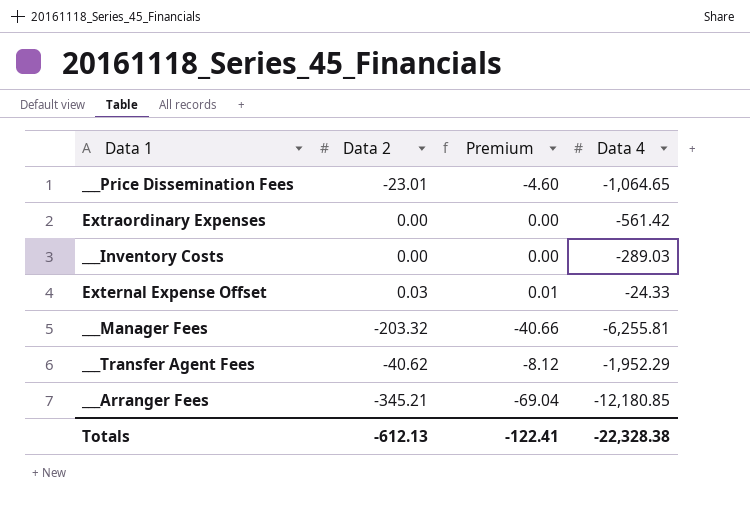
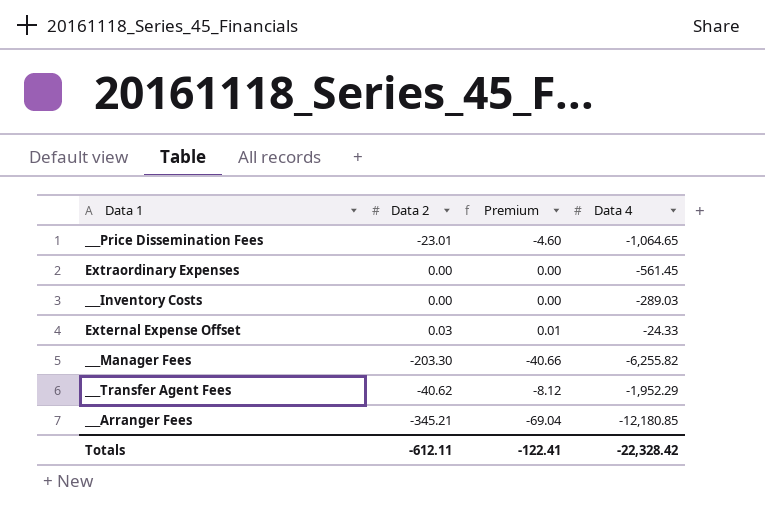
Extraordinary Expenses | Data 4: -561.42 -> -561.45
___Manager Fees | Data 2: -203.32 -> -203.30
___Manager Fees | Data 4: -6,255.81 -> -6,255.82
Totals | Data 2: -612.13 -> -612.11
Totals | Data 4: -22,328.38 -> -22,328.42

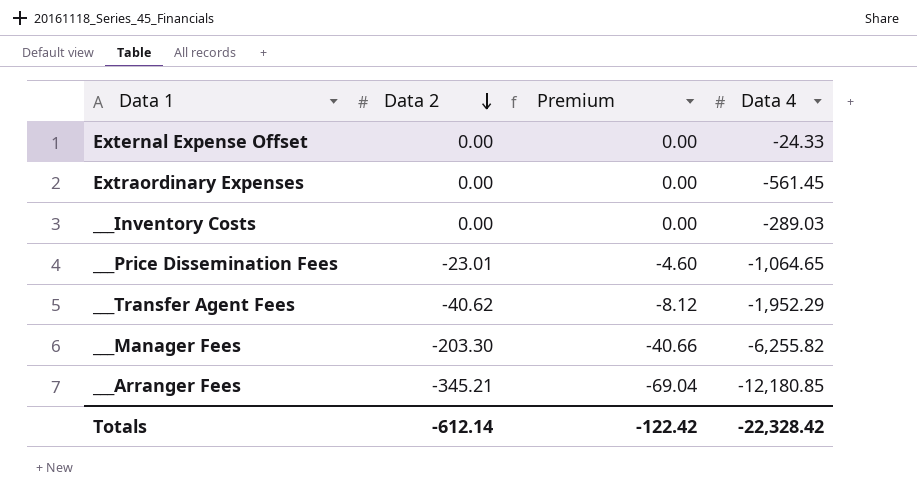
row order: none -> Data 2 descending
External Expense Offset | Data 2: 0.03 -> 0.00
External Expense Offset | Premium: 0.01 -> 0.00
Totals | Data 2: -612.11 -> -612.14
Totals | Premium: -122.41 -> -122.42

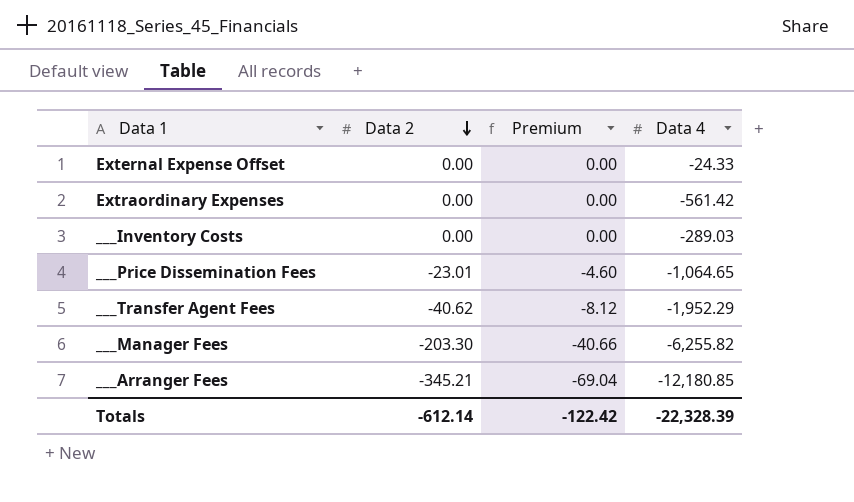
Extraordinary Expenses | Data 4: -561.45 -> -561.42
Totals | Data 4: -22,328.42 -> -22,328.39

